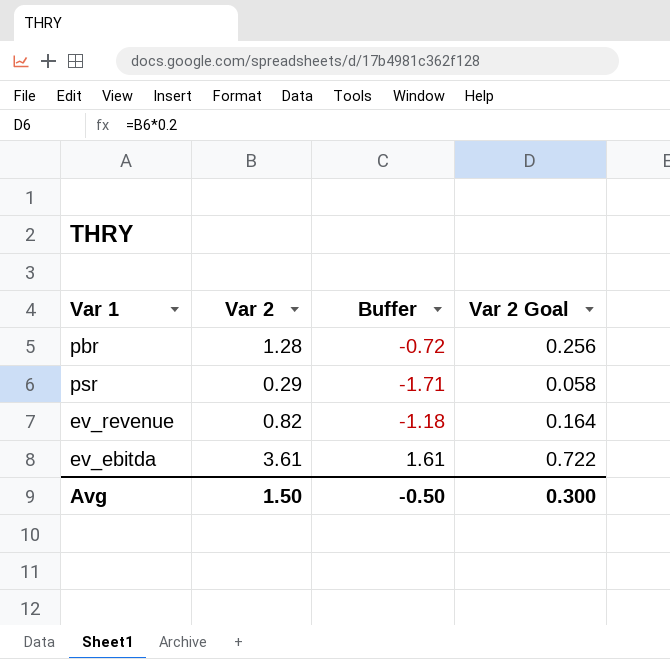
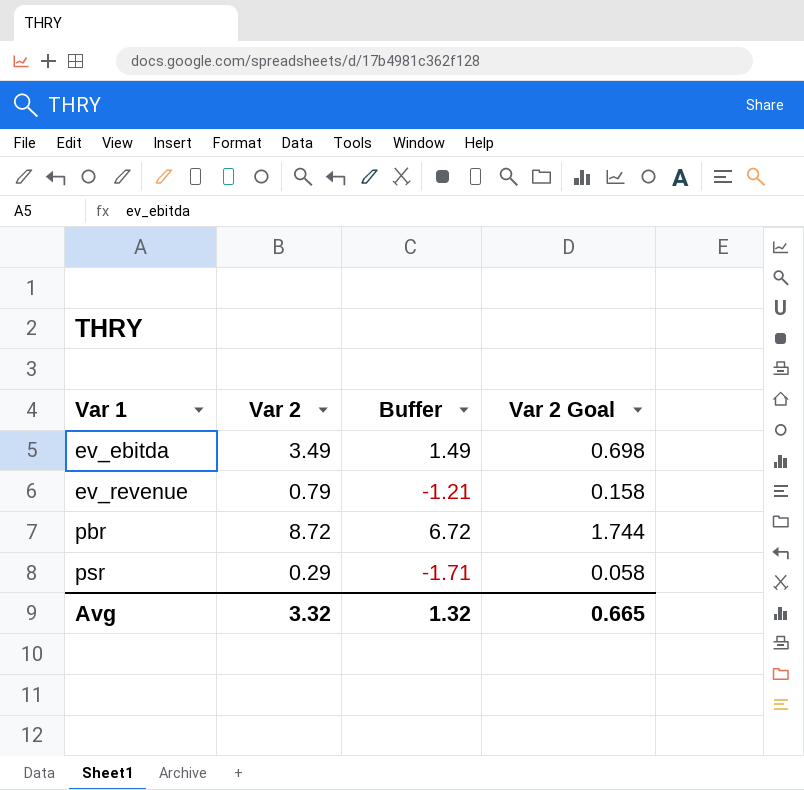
row order: none -> Var 1 ascending
ev_ebitda | Var 2: 3.61 -> 3.49
ev_ebitda | Buffer: 1.61 -> 1.49
ev_ebitda | Var 2 Goal: 0.722 -> 0.698
ev_revenue | Var 2: 0.82 -> 0.79
ev_revenue | Buffer: -1.18 -> -1.21
ev_revenue | Var 2 Goal: 0.164 -> 0.158
pbr | Var 2: 1.28 -> 8.72
pbr | Buffer: -0.72 -> 6.72
pbr | Var 2 Goal: 0.256 -> 1.744
Avg | Var 2: 1.50 -> 3.32
Avg | Buffer: -0.50 -> 1.32
Avg | Var 2 Goal: 0.300 -> 0.665

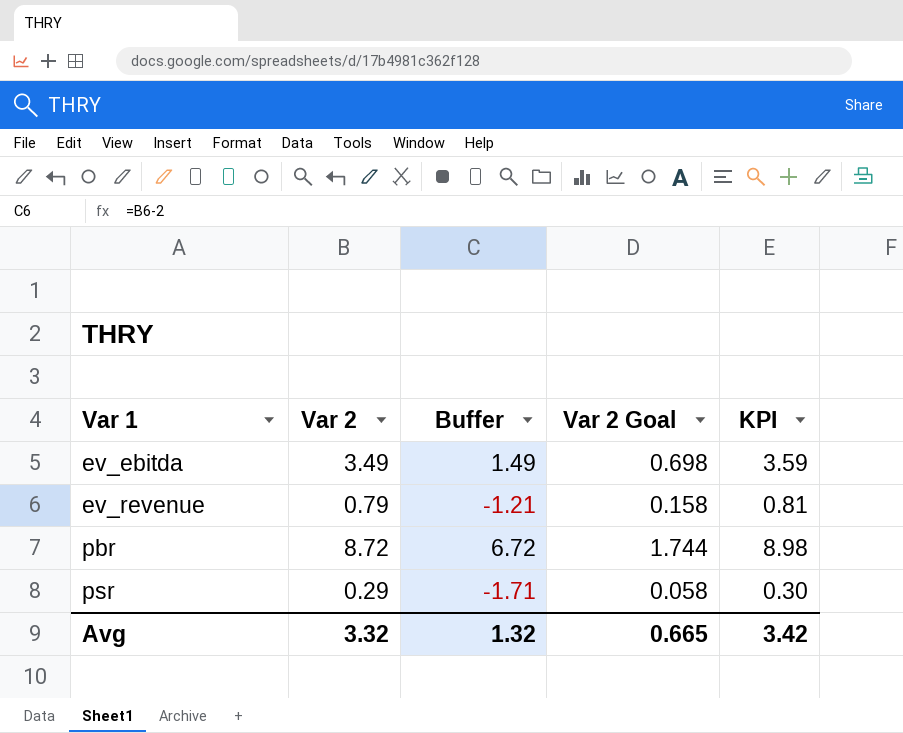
column KPI | formula: none -> [Var 2] * 1.03

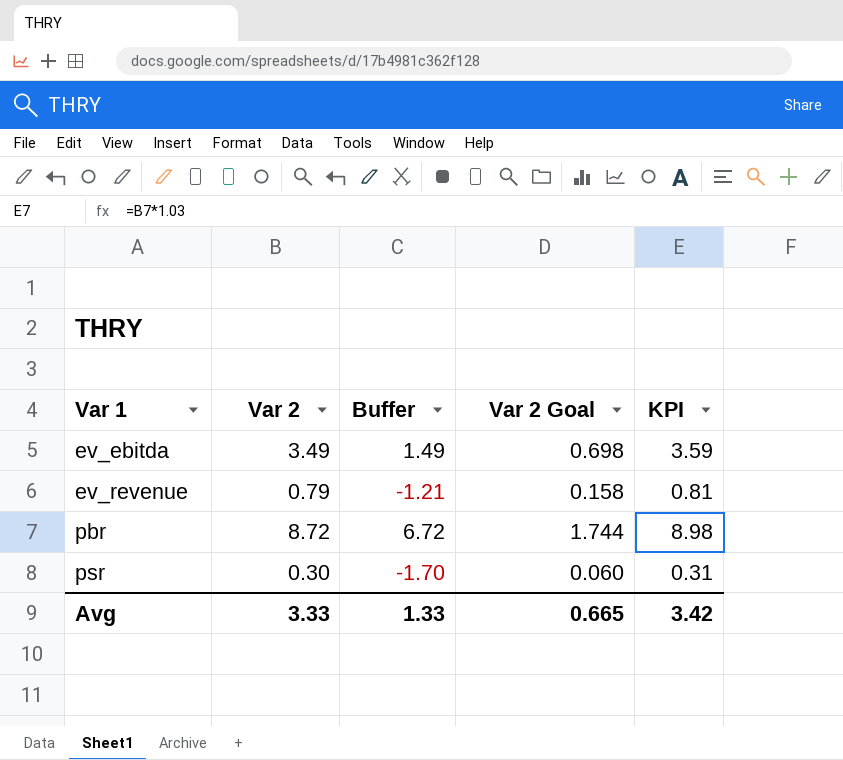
psr | Var 2: 0.29 -> 0.30
psr | Buffer: -1.71 -> -1.70
psr | Var 2 Goal: 0.058 -> 0.060
psr | KPI: 0.30 -> 0.31
Avg | Var 2: 3.32 -> 3.33
Avg | Buffer: 1.32 -> 1.33

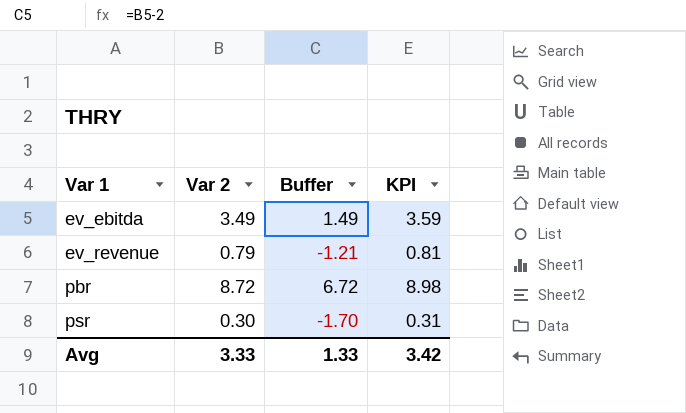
column Var 2 Goal | formula: [Var 2] * 0.2 -> none

